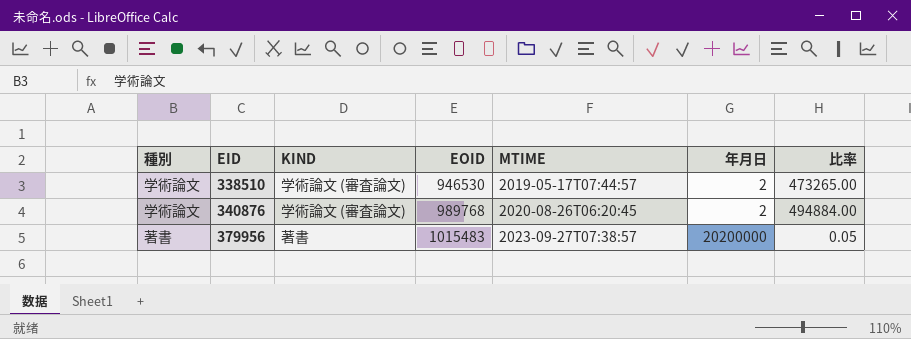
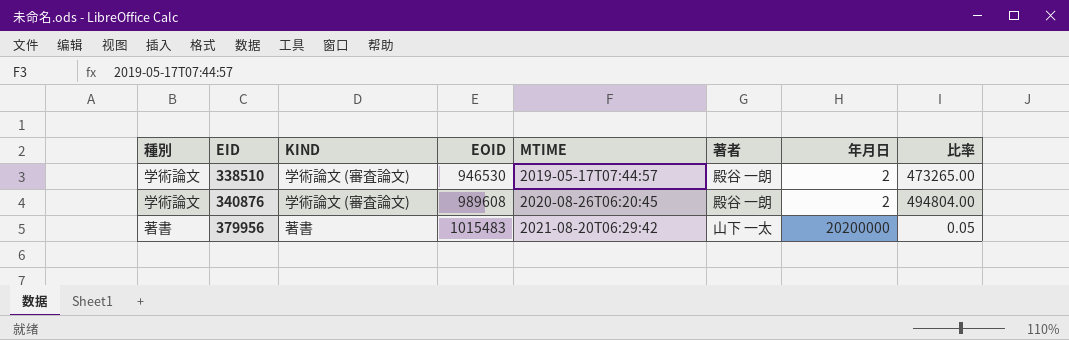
column 著者 | position: none -> 6
340876 | EOID: 989768 -> 989608
340876 | 比率: 494884.00 -> 494804.00
379956 | MTIME: 2023-09-27T07:38:57 -> 2021-08-20T06:29:42

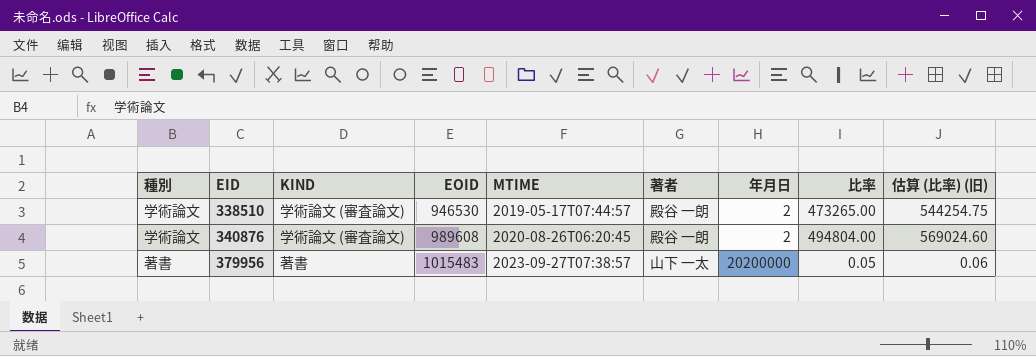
column 估算 (比率) (旧) | formula: none -> [比率] * 1.15
379956 | MTIME: 2021-08-20T06:29:42 -> 2023-09-27T07:38:57

